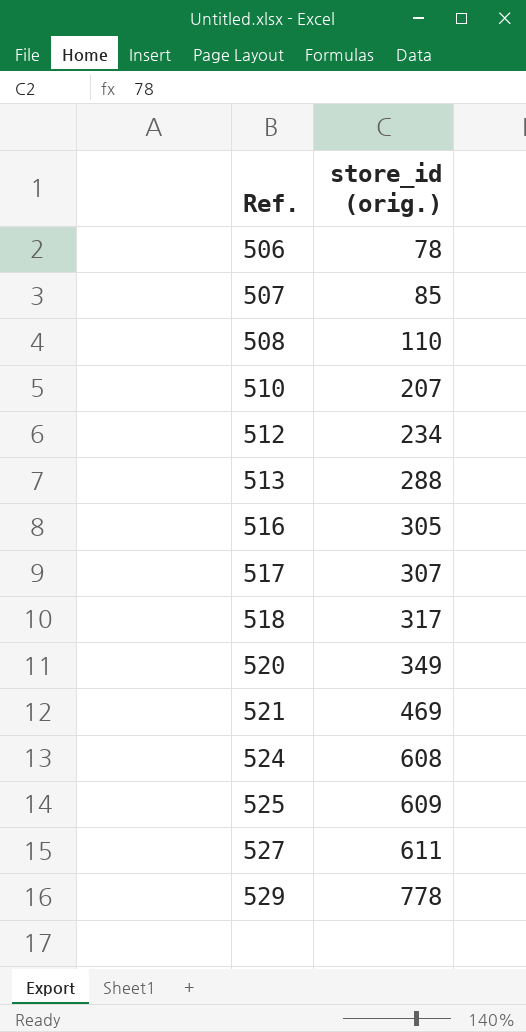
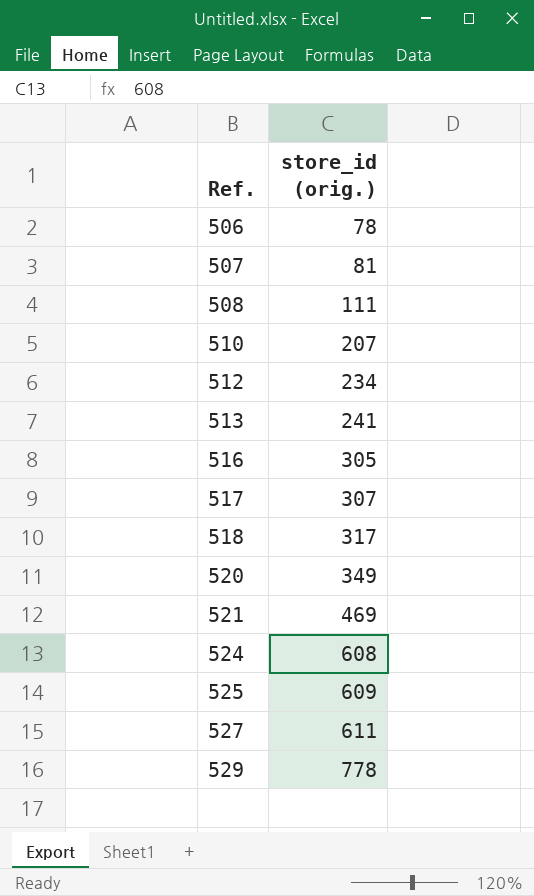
507 | store_id (orig.): 85 -> 81
508 | store_id (orig.): 110 -> 111
513 | store_id (orig.): 288 -> 241

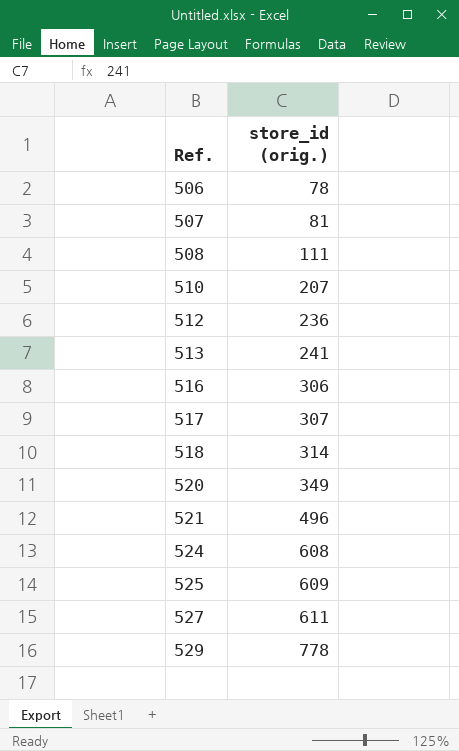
512 | store_id (orig.): 234 -> 236
516 | store_id (orig.): 305 -> 306
518 | store_id (orig.): 317 -> 314
521 | store_id (orig.): 469 -> 496

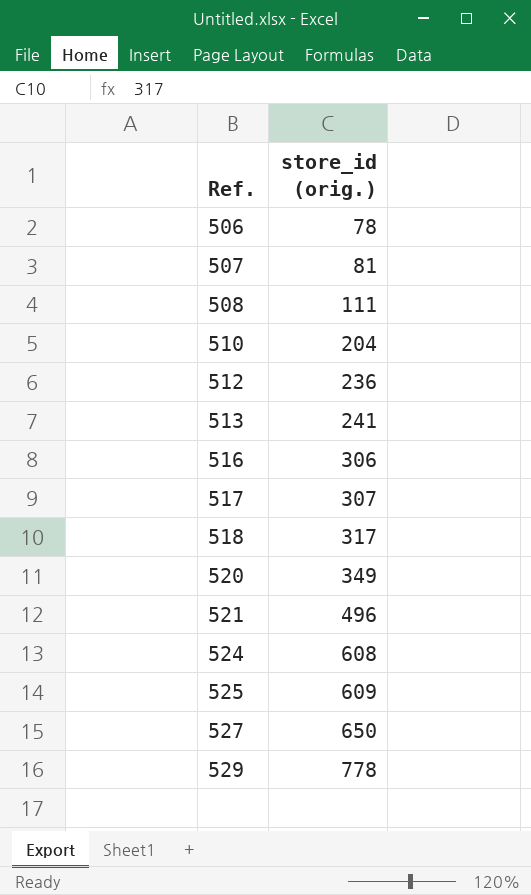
510 | store_id (orig.): 207 -> 204
518 | store_id (orig.): 314 -> 317
527 | store_id (orig.): 611 -> 650

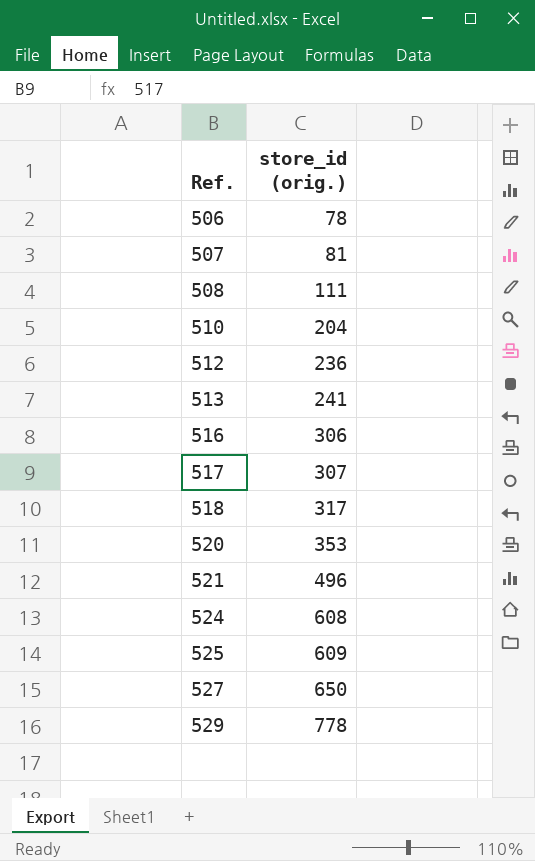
520 | store_id (orig.): 349 -> 353

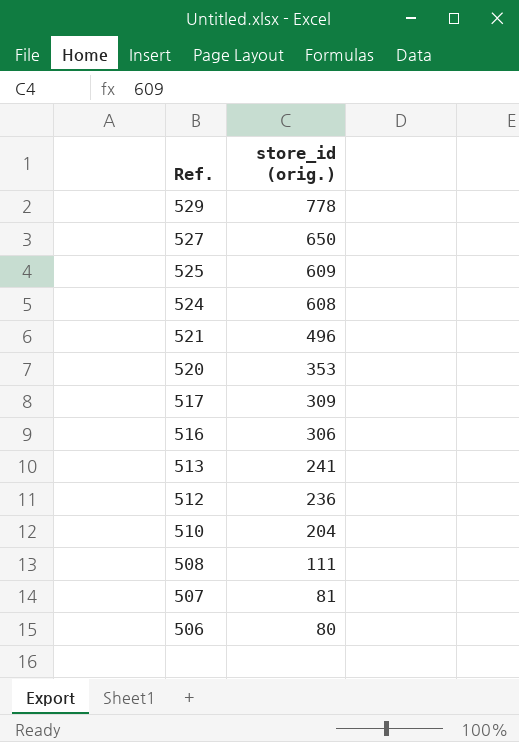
row order: Ref. ascending -> Ref. descending
row 518: 317 -> none
517 | store_id (orig.): 307 -> 309
506 | store_id (orig.): 78 -> 80

